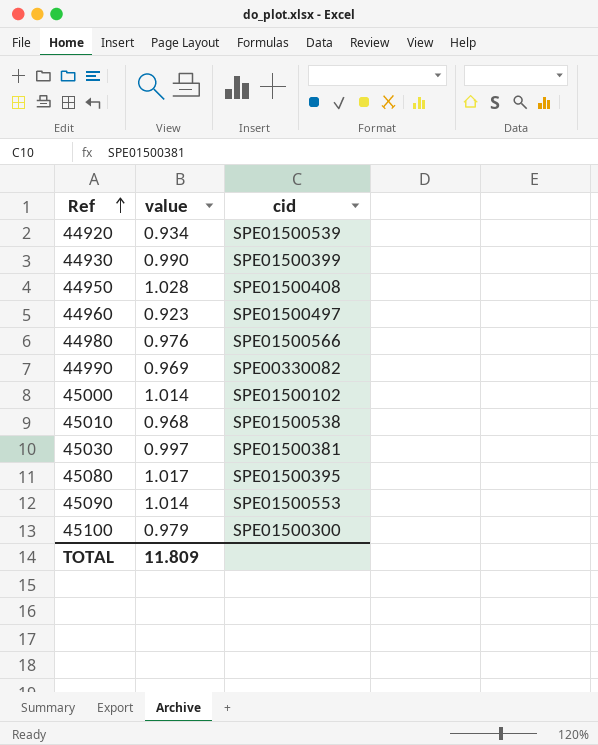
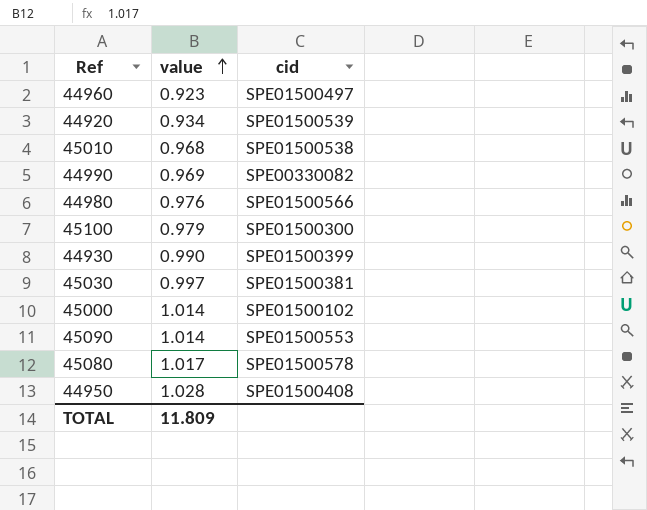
row order: Ref ascending -> value ascending
45080 | cid: SPE01500395 -> SPE01500578

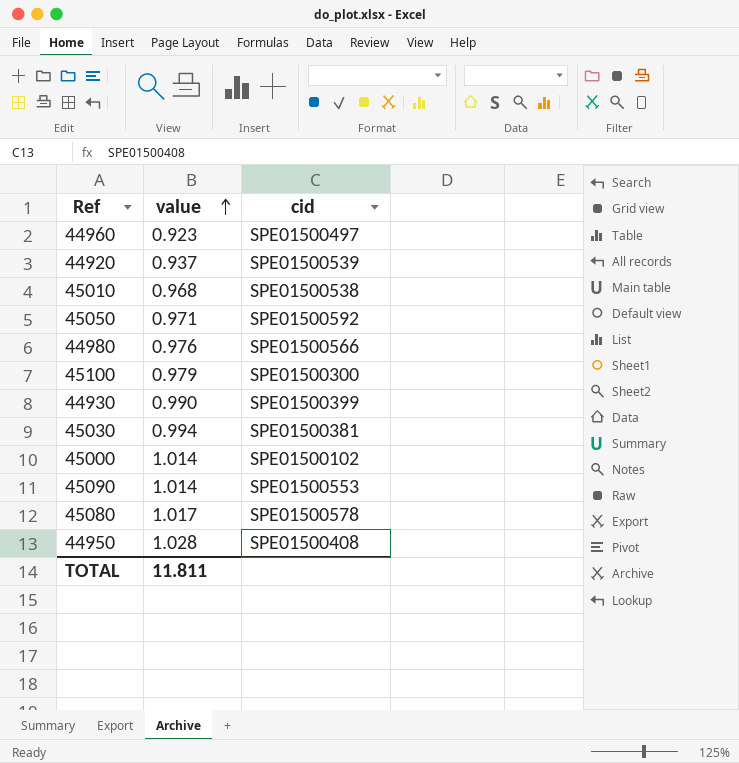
row 44990: 0.969 | SPE00330082 -> none
44920 | value: 0.934 -> 0.937
row 45050: none -> 0.971 | SPE01500592
45030 | value: 0.997 -> 0.994
TOTAL | value: 11.809 -> 11.811

